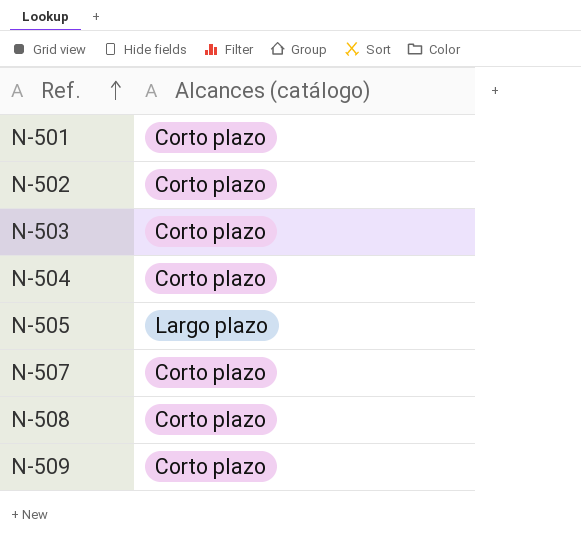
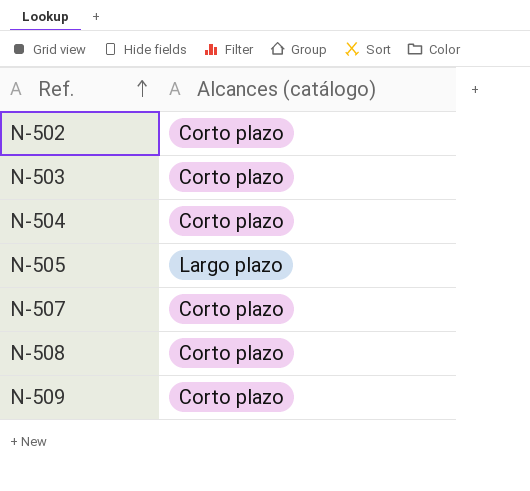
row N-501: Corto plazo -> none

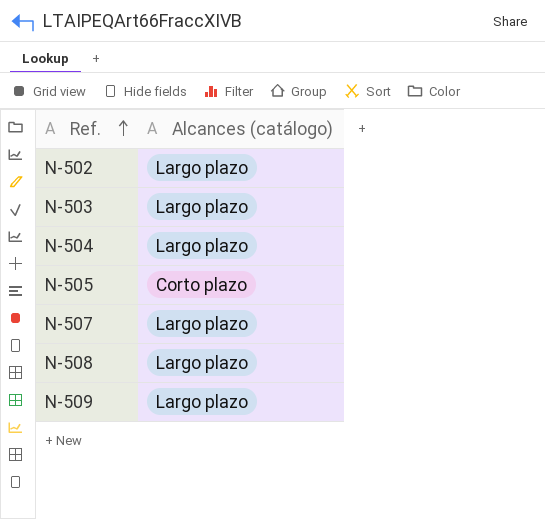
N-502 | Alcances (catálogo): Corto plazo -> Largo plazo
N-503 | Alcances (catálogo): Corto plazo -> Largo plazo
N-504 | Alcances (catálogo): Corto plazo -> Largo plazo
N-505 | Alcances (catálogo): Largo plazo -> Corto plazo
N-507 | Alcances (catálogo): Corto plazo -> Largo plazo
N-508 | Alcances (catálogo): Corto plazo -> Largo plazo
N-509 | Alcances (catálogo): Corto plazo -> Largo plazo

